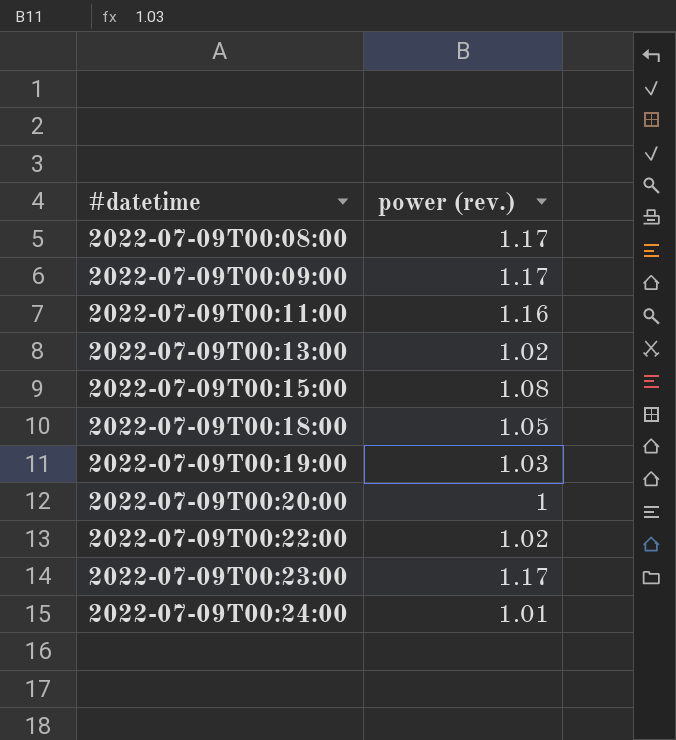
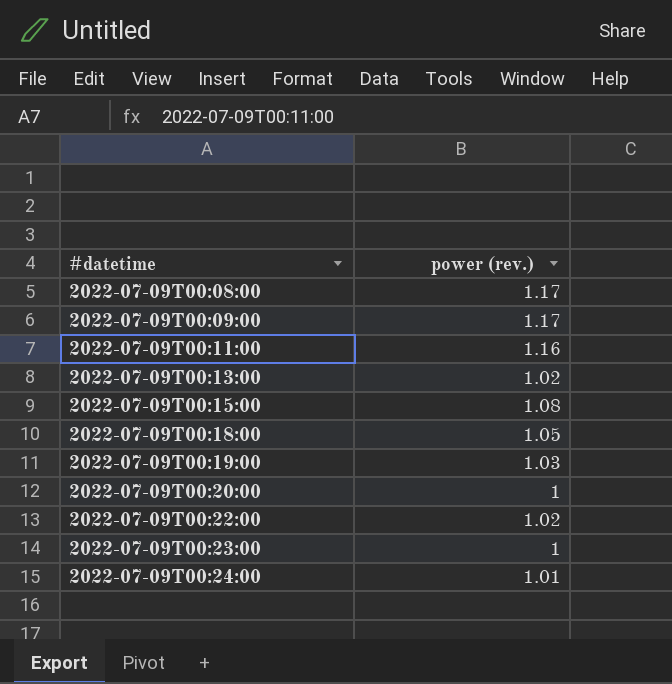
2022-07-09T00:23:00 | power (rev.): 1.17 -> 1

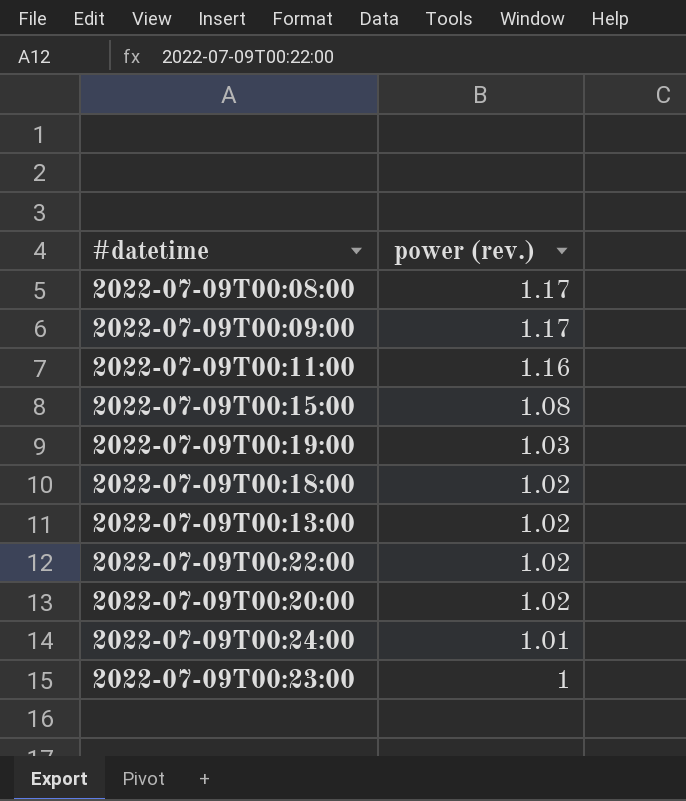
row order: #datetime ascending -> power (rev.) descending
2022-07-09T00:18:00 | power (rev.): 1.05 -> 1.02
2022-07-09T00:20:00 | power (rev.): 1 -> 1.02

